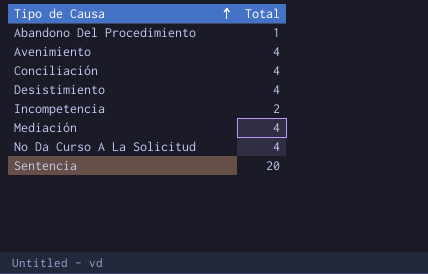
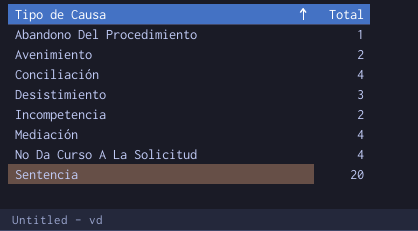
Avenimiento | Total: 4 -> 2
Desistimiento | Total: 4 -> 3

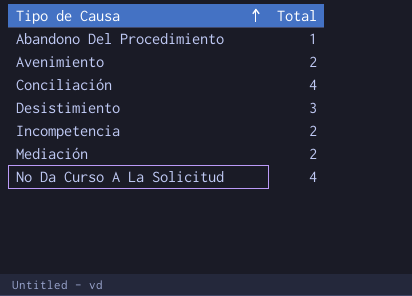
row Sentencia: 20 -> none
Mediación | Total: 4 -> 2

